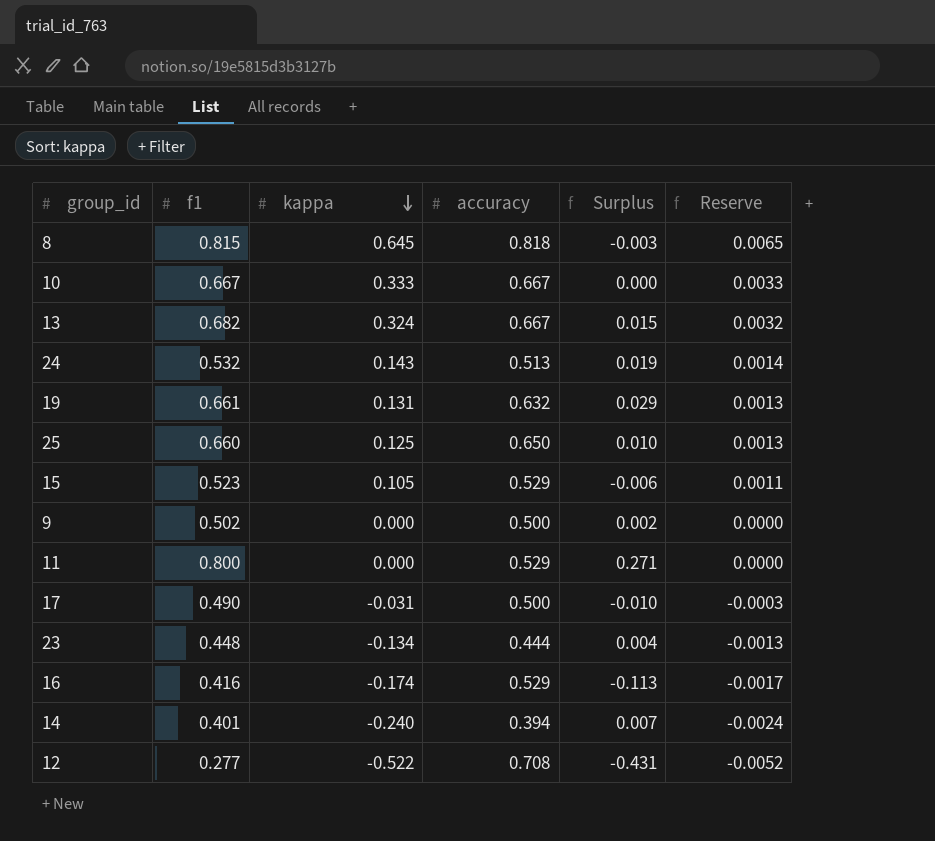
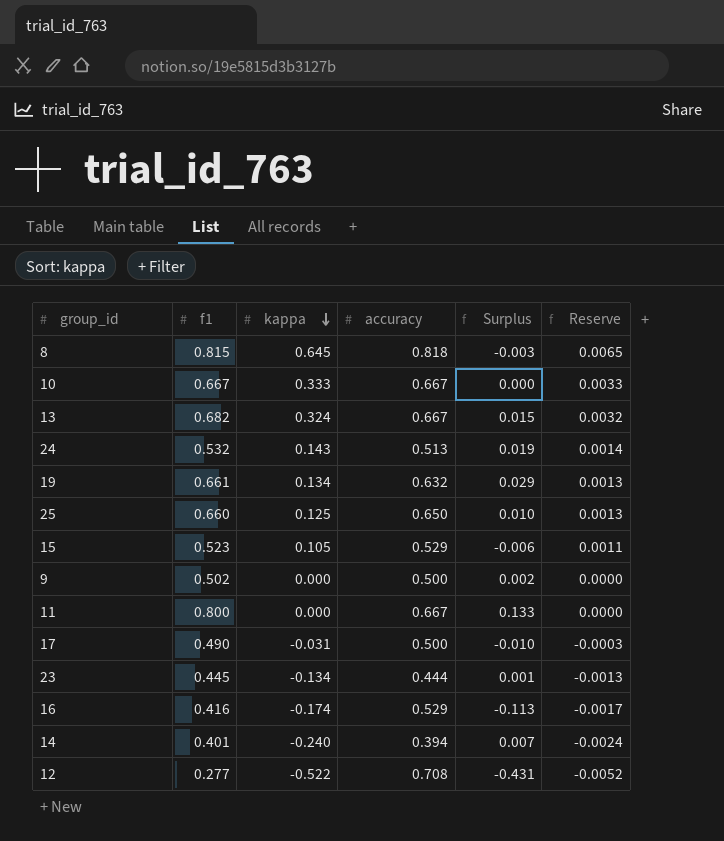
19 | kappa: 0.131 -> 0.134
11 | accuracy: 0.529 -> 0.667
11 | Surplus: 0.271 -> 0.133
23 | f1: 0.448 -> 0.445
23 | Surplus: 0.004 -> 0.001

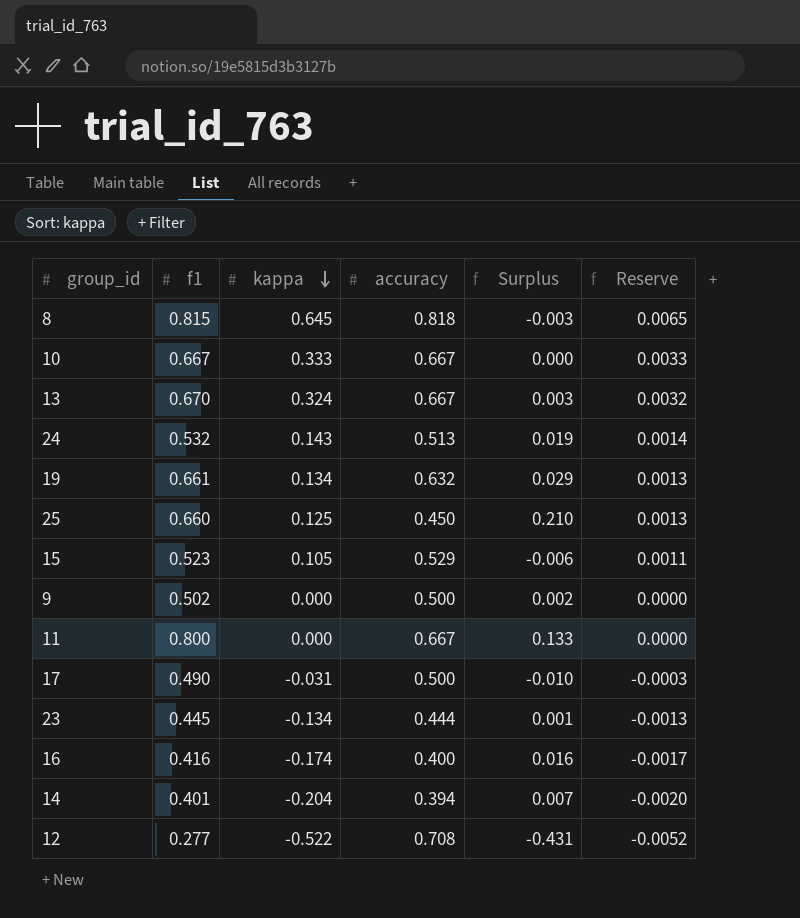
13 | f1: 0.682 -> 0.670
13 | Surplus: 0.015 -> 0.003
25 | accuracy: 0.650 -> 0.450
25 | Surplus: 0.010 -> 0.210
16 | accuracy: 0.529 -> 0.400
16 | Surplus: -0.113 -> 0.016
14 | kappa: -0.240 -> -0.204
14 | Reserve: -0.0024 -> -0.0020

